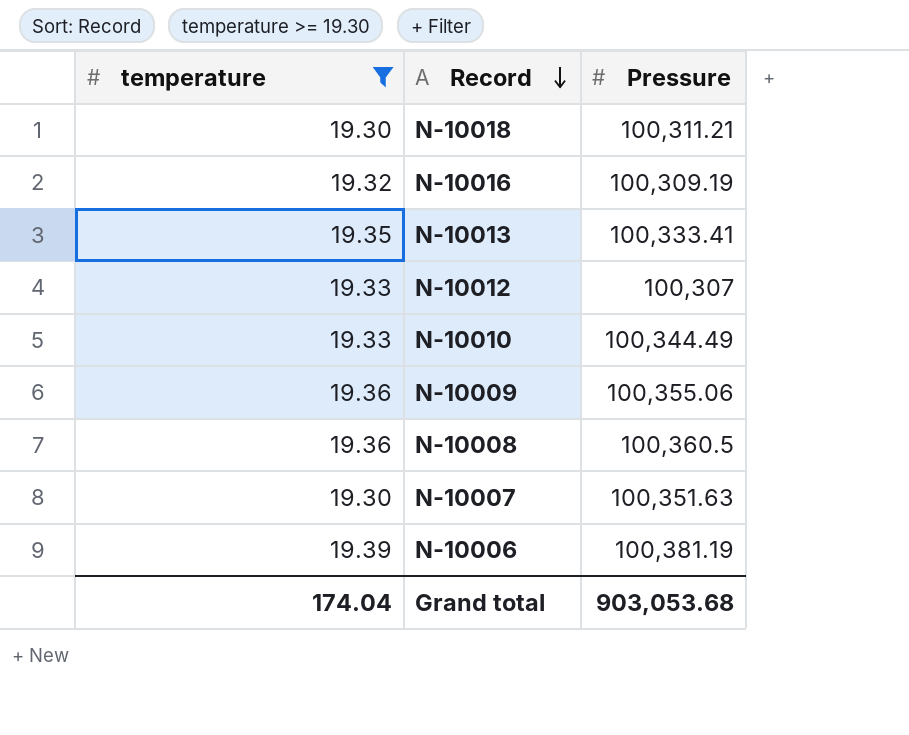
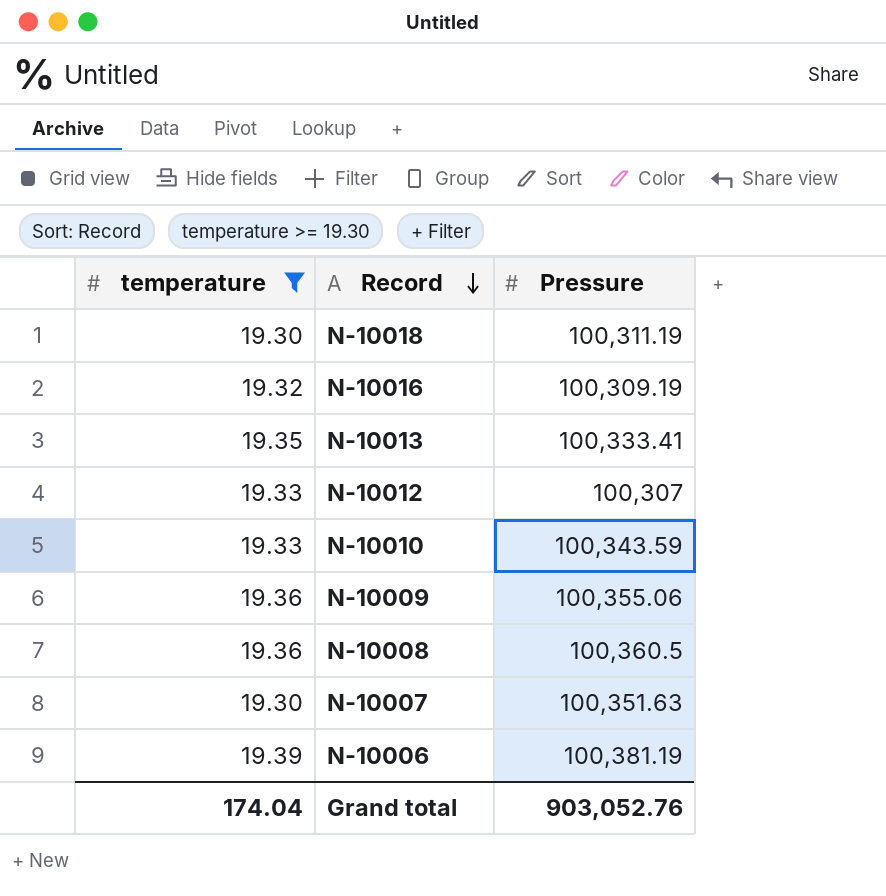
N-10018 | Pressure: 100,311.21 -> 100,311.19
N-10010 | Pressure: 100,344.49 -> 100,343.59
Grand total | Pressure: 903,053.68 -> 903,052.76

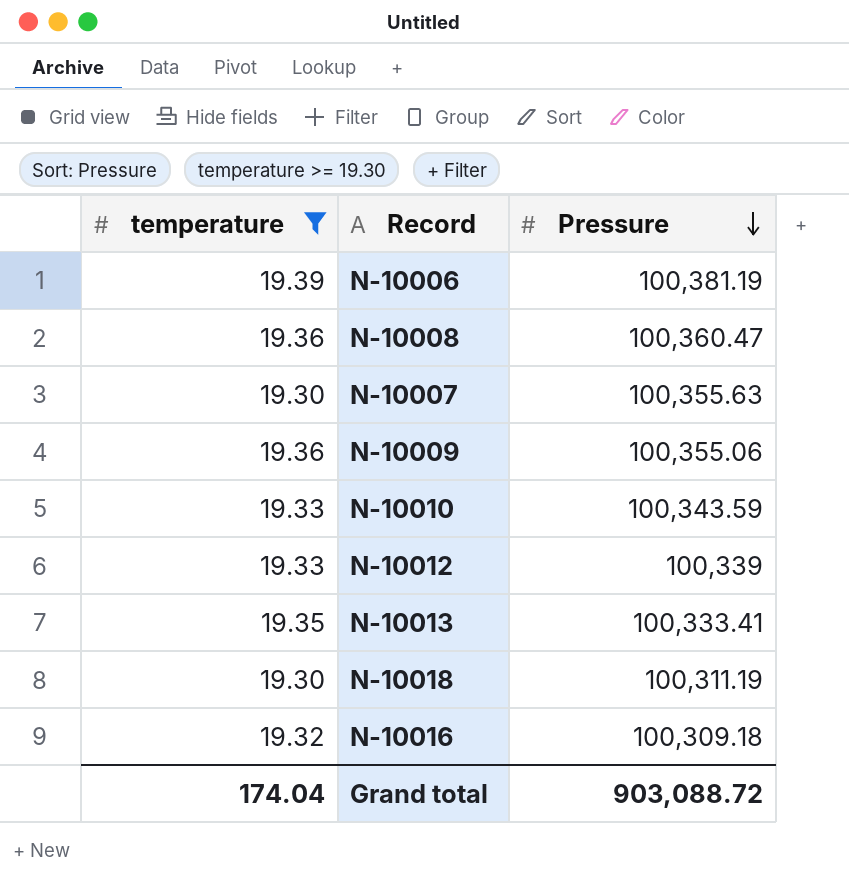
row order: Record descending -> Pressure descending
N-10008 | Pressure: 100,360.5 -> 100,360.47
N-10007 | Pressure: 100,351.63 -> 100,355.63
N-10012 | Pressure: 100,307 -> 100,339
N-10016 | Pressure: 100,309.19 -> 100,309.18
Grand total | Pressure: 903,052.76 -> 903,088.72

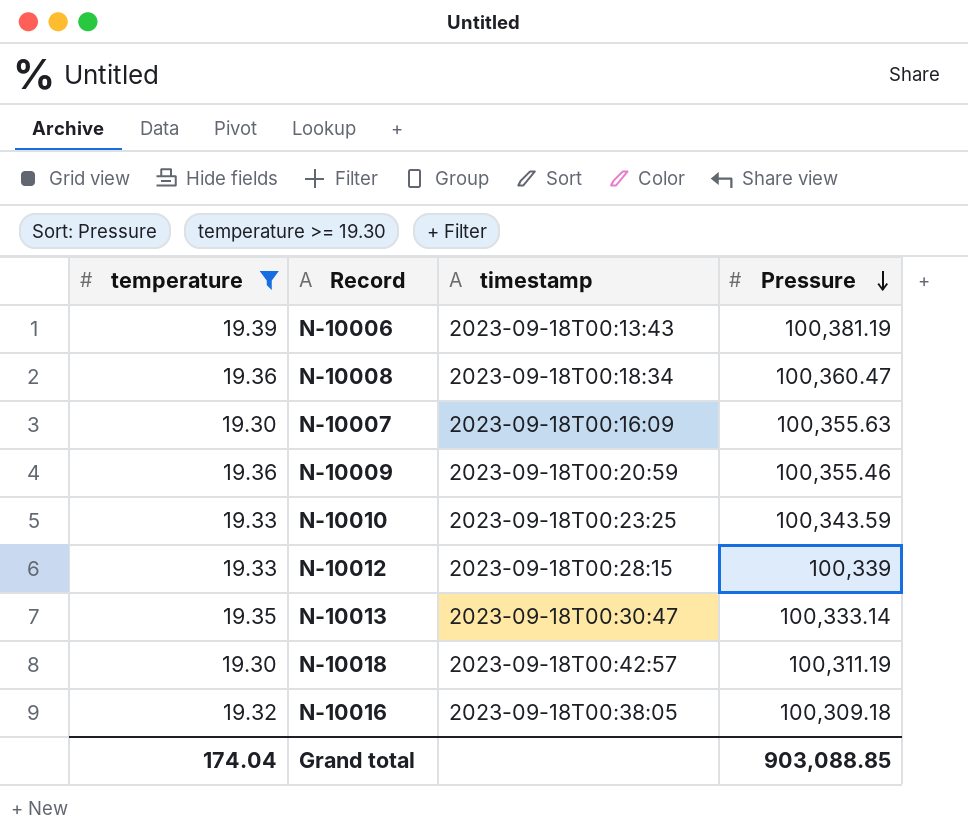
column timestamp | position: none -> 3
N-10009 | Pressure: 100,355.06 -> 100,355.46
N-10013 | Pressure: 100,333.41 -> 100,333.14
Grand total | Pressure: 903,088.72 -> 903,088.85

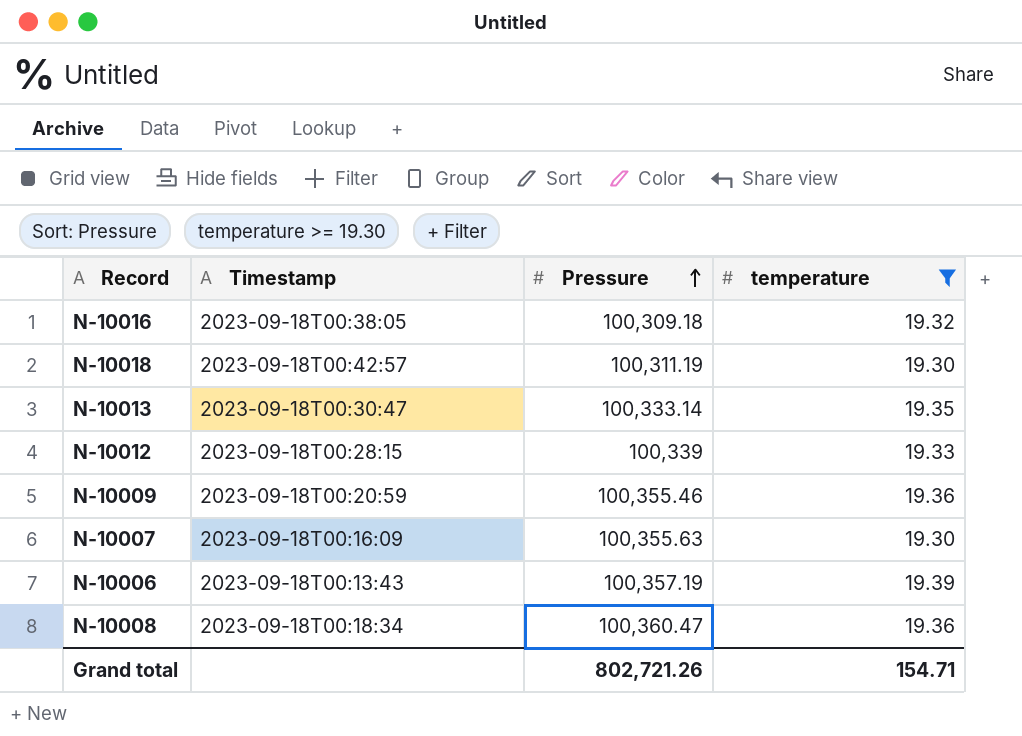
row order: Pressure descending -> Pressure ascending
column name: timestamp -> Timestamp
column temperature | position: 1 -> 4
row N-10010: 19.33 | 2023-09-18T00:23:25 | 100,343.59 -> none
N-10006 | Pressure: 100,381.19 -> 100,357.19
Grand total | Pressure: 903,088.85 -> 802,721.26
Grand total | temperature: 174.04 -> 154.71

